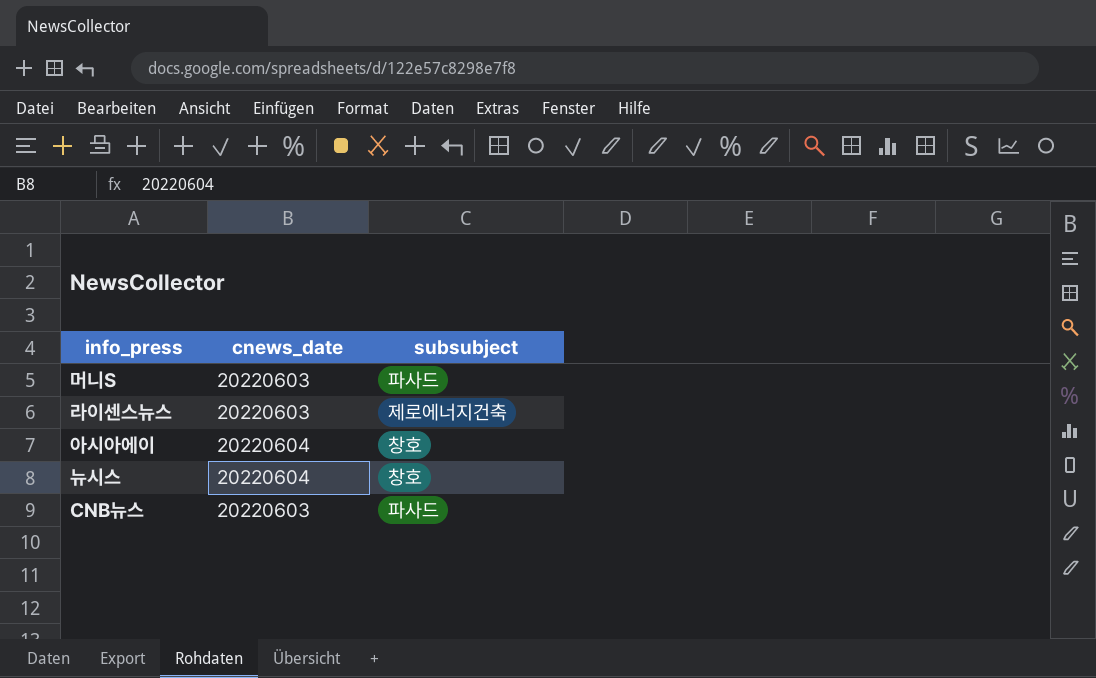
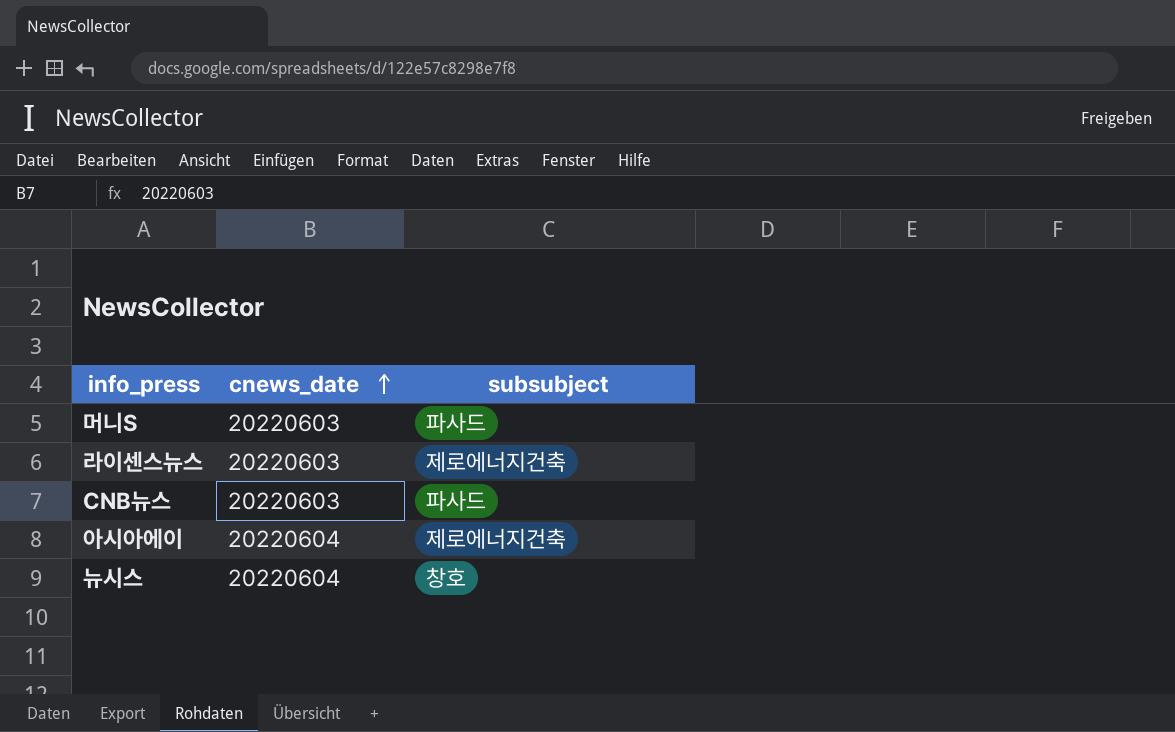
row order: none -> cnews_date ascending
아시아에이 | subsubject: 창호 -> 제로에너지건축

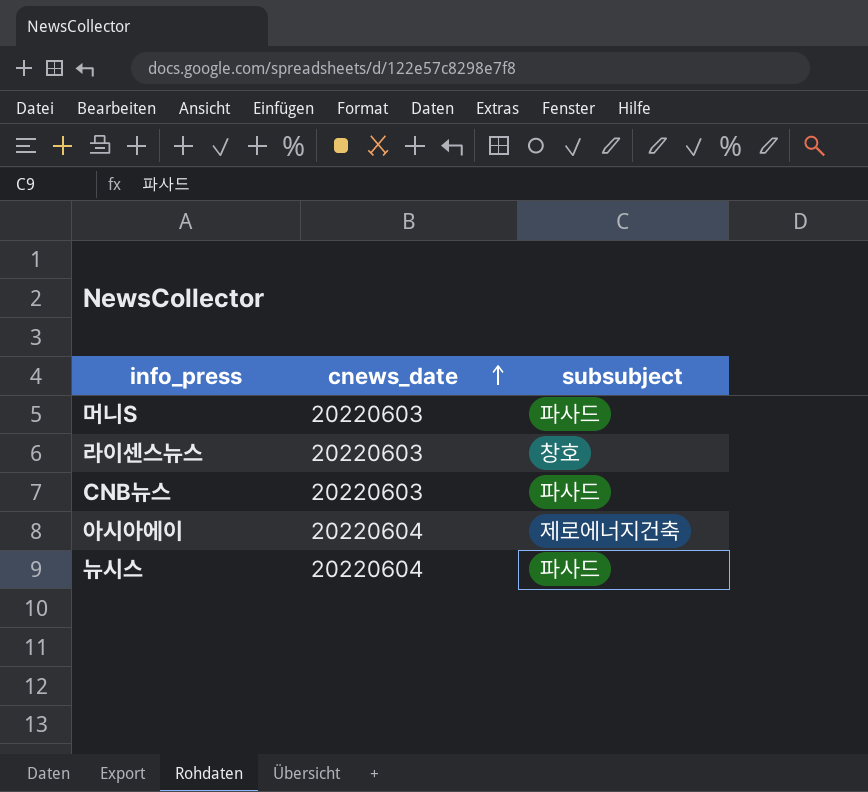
라이센스뉴스 | subsubject: 제로에너지건축 -> 창호
뉴시스 | subsubject: 창호 -> 파사드

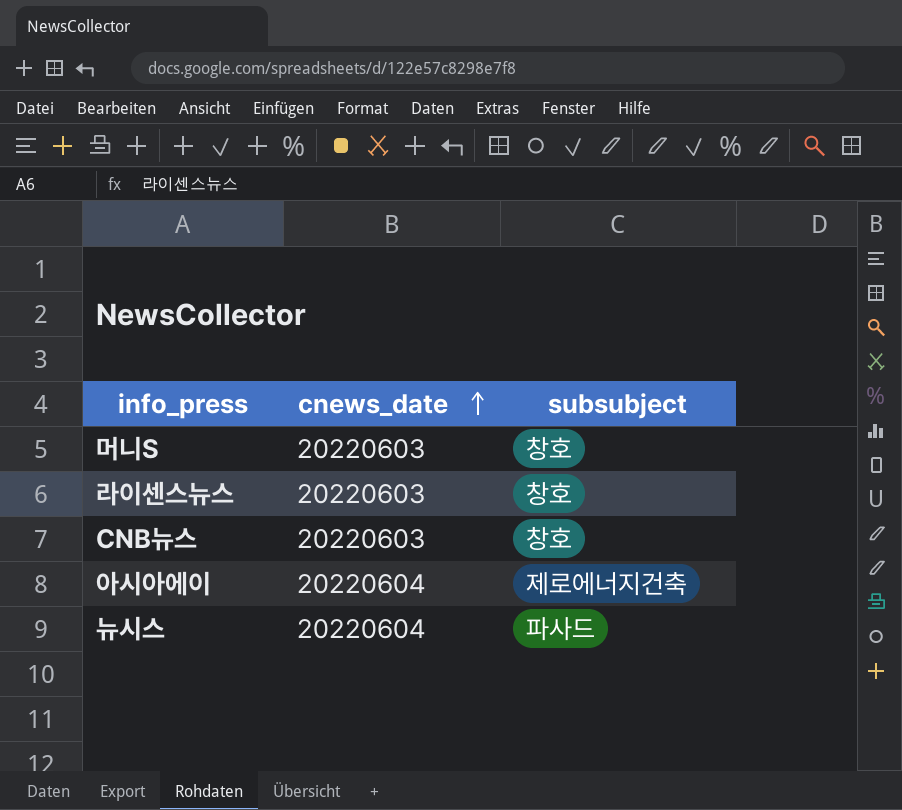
머니S | subsubject: 파사드 -> 창호
CNB뉴스 | subsubject: 파사드 -> 창호

